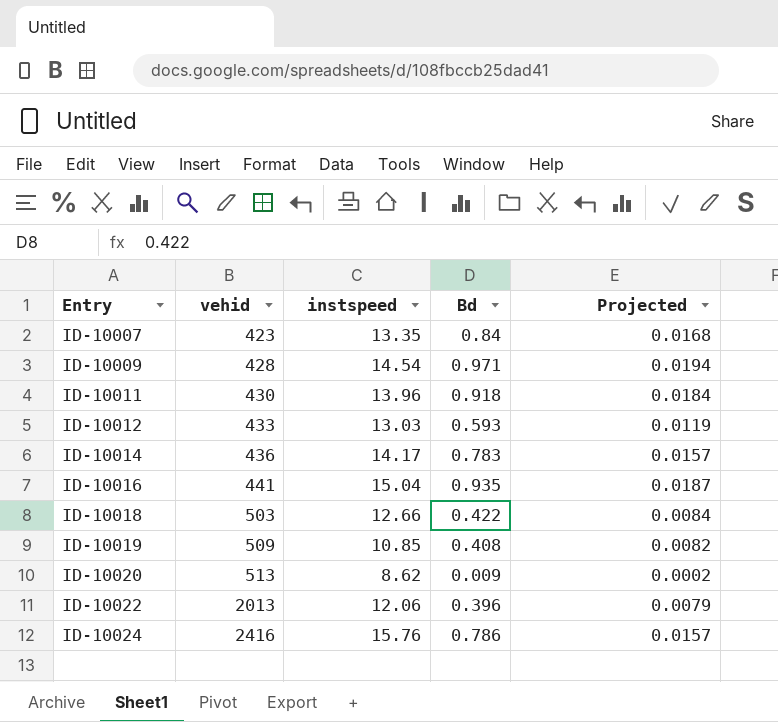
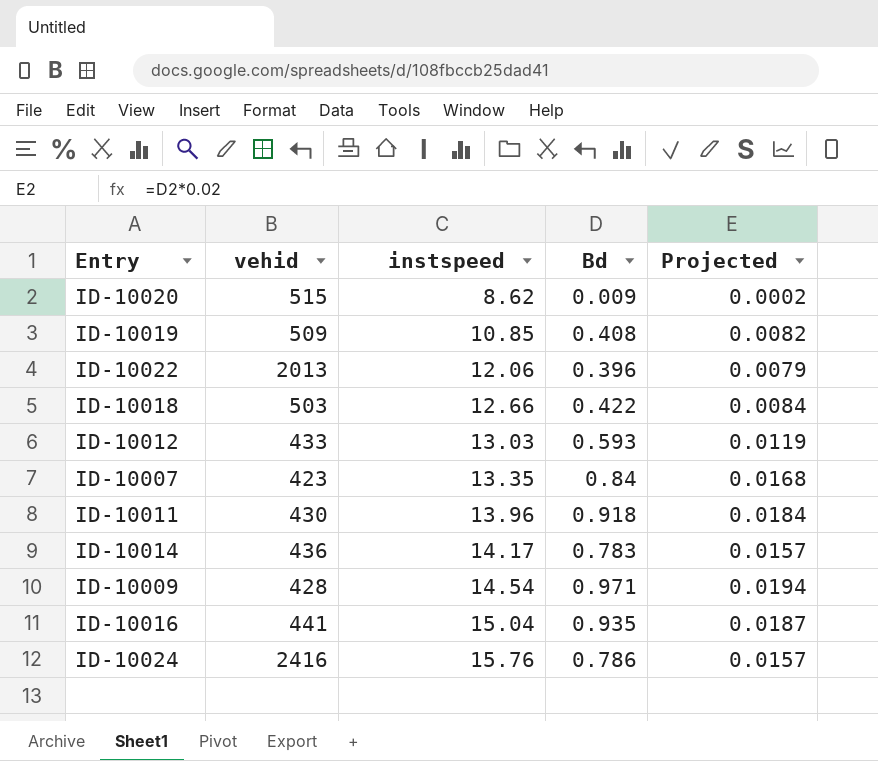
row order: Entry ascending -> instspeed ascending
ID-10020 | vehid: 513 -> 515

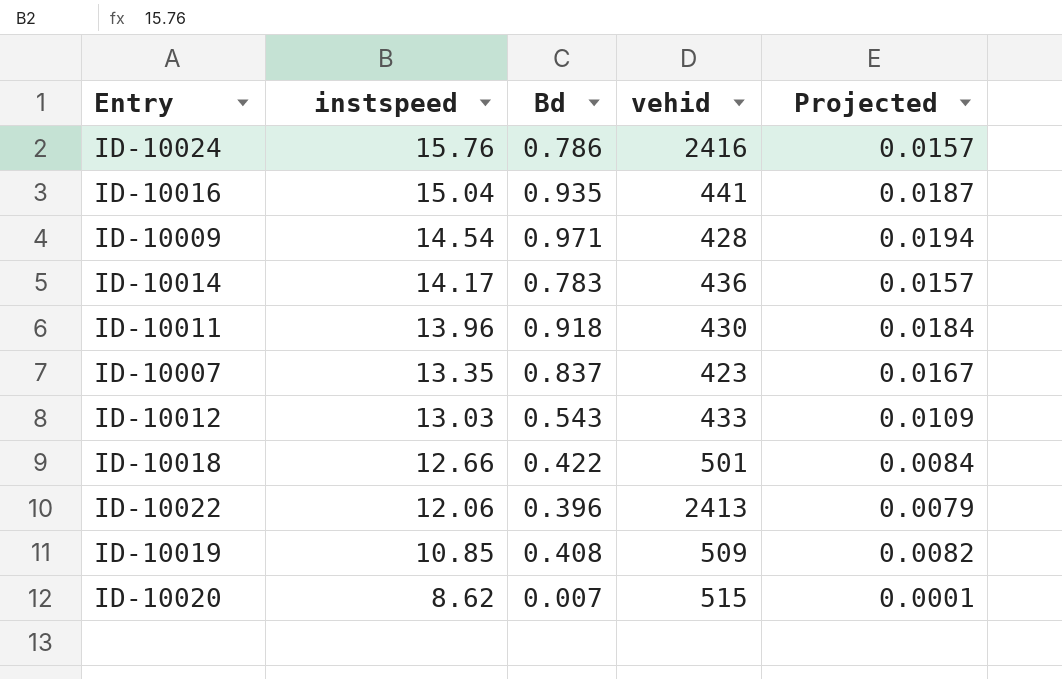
row order: instspeed ascending -> instspeed descending
column vehid | position: 2 -> 4
ID-10007 | Bd: 0.84 -> 0.837
ID-10007 | Projected: 0.0168 -> 0.0167
ID-10012 | Bd: 0.593 -> 0.543
ID-10012 | Projected: 0.0119 -> 0.0109
ID-10018 | vehid: 503 -> 501
ID-10022 | vehid: 2013 -> 2413
ID-10020 | Bd: 0.009 -> 0.007
ID-10020 | Projected: 0.0002 -> 0.0001

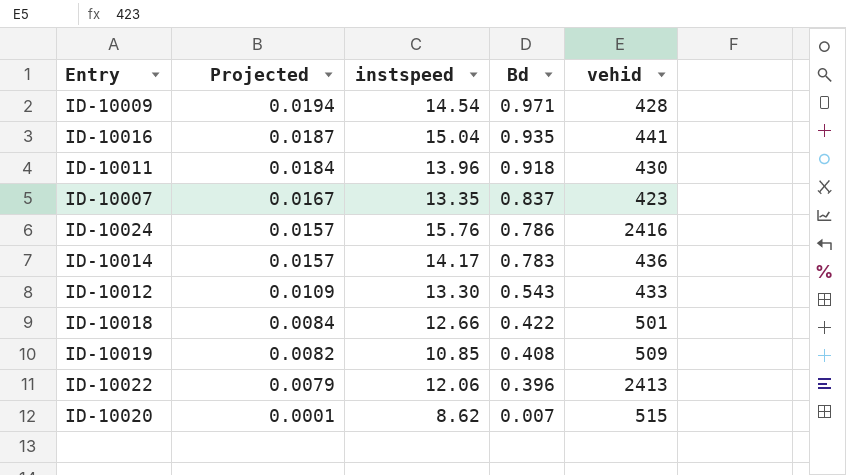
row order: instspeed descending -> Projected descending
column Projected | position: 5 -> 2
ID-10012 | instspeed: 13.03 -> 13.30

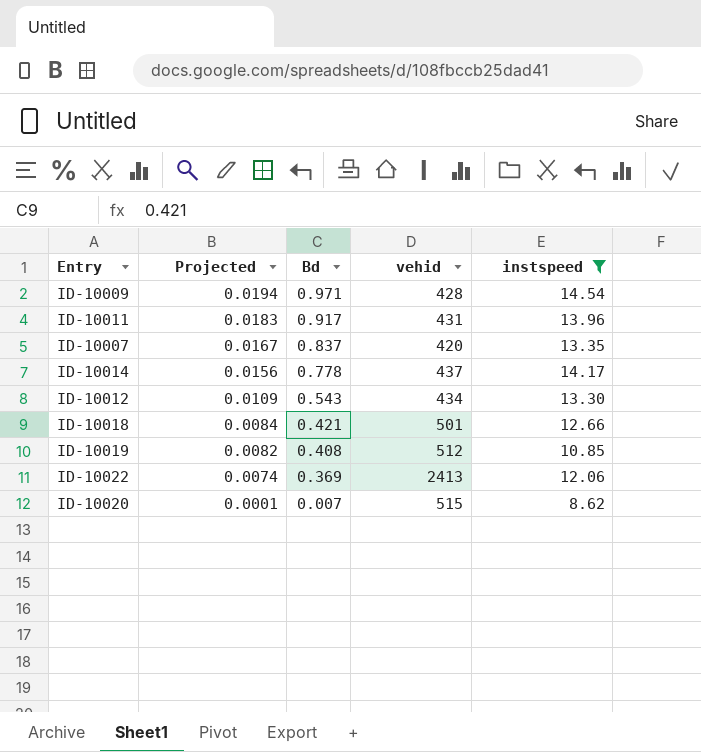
filter: none -> instspeed <= 14.54
column instspeed | position: 3 -> 5
ID-10011 | Projected: 0.0184 -> 0.0183
ID-10011 | Bd: 0.918 -> 0.917
ID-10011 | vehid: 430 -> 431
ID-10007 | vehid: 423 -> 420
ID-10014 | Projected: 0.0157 -> 0.0156
ID-10014 | Bd: 0.783 -> 0.778
ID-10014 | vehid: 436 -> 437
ID-10012 | vehid: 433 -> 434
ID-10018 | Bd: 0.422 -> 0.421
ID-10019 | vehid: 509 -> 512
ID-10022 | Projected: 0.0079 -> 0.0074
ID-10022 | Bd: 0.396 -> 0.369

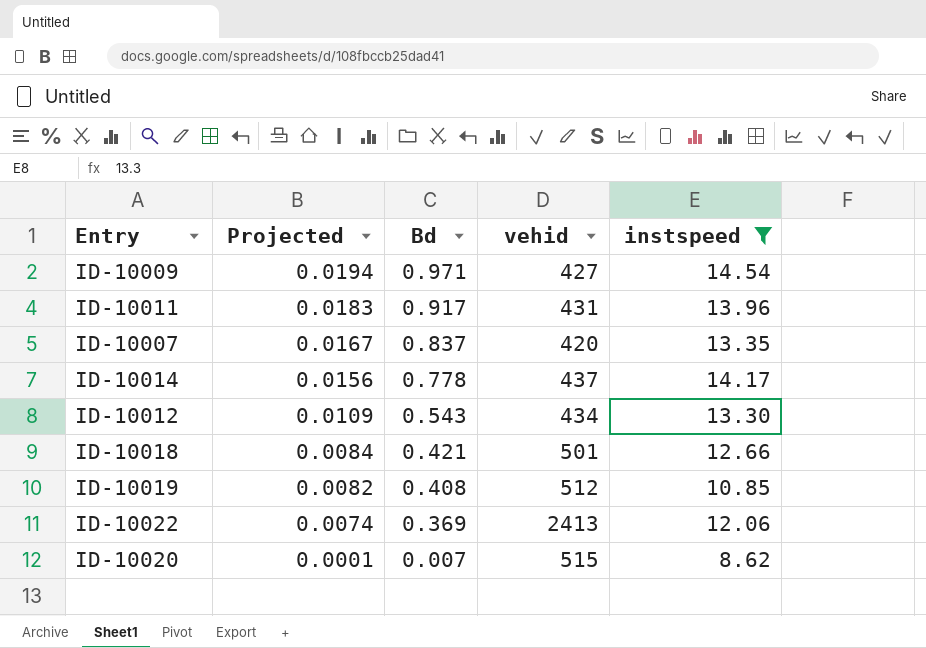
ID-10009 | vehid: 428 -> 427

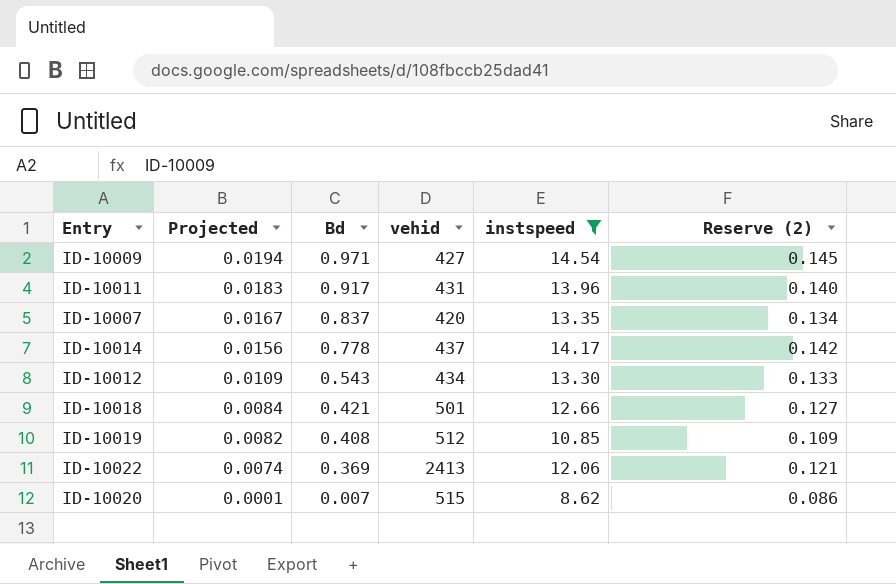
column Reserve (2) | formula: none -> [instspeed] * 0.01

